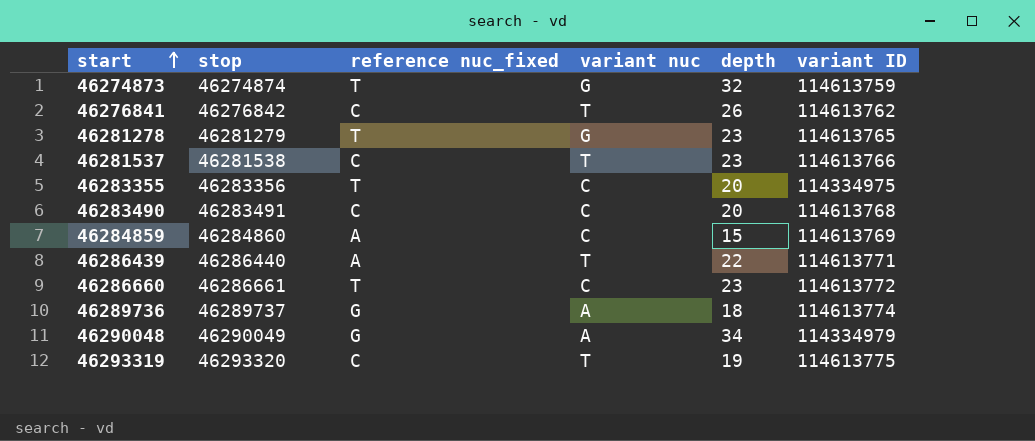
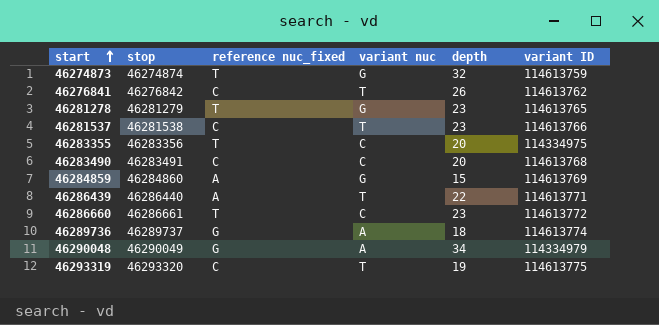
46284859 | variant nuc: C -> G

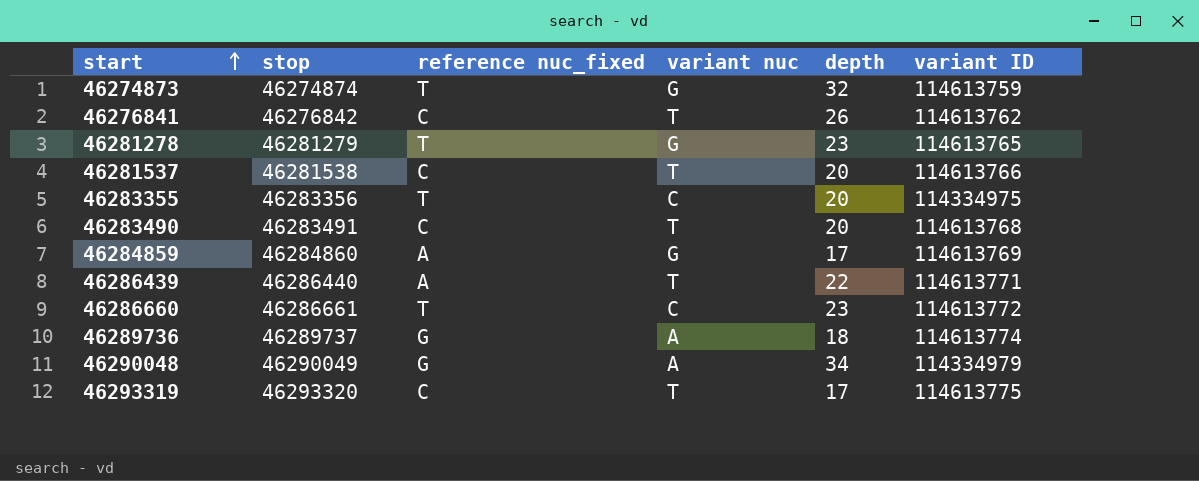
46281537 | depth: 23 -> 20
46283490 | variant nuc: C -> T
46284859 | depth: 15 -> 17
46293319 | depth: 19 -> 17

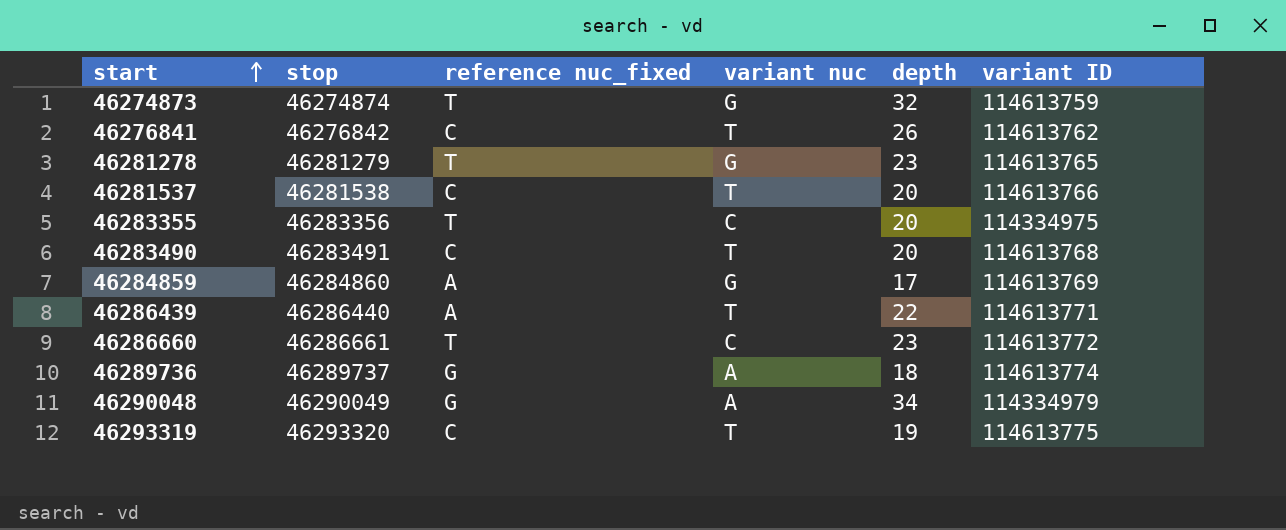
46293319 | depth: 17 -> 19

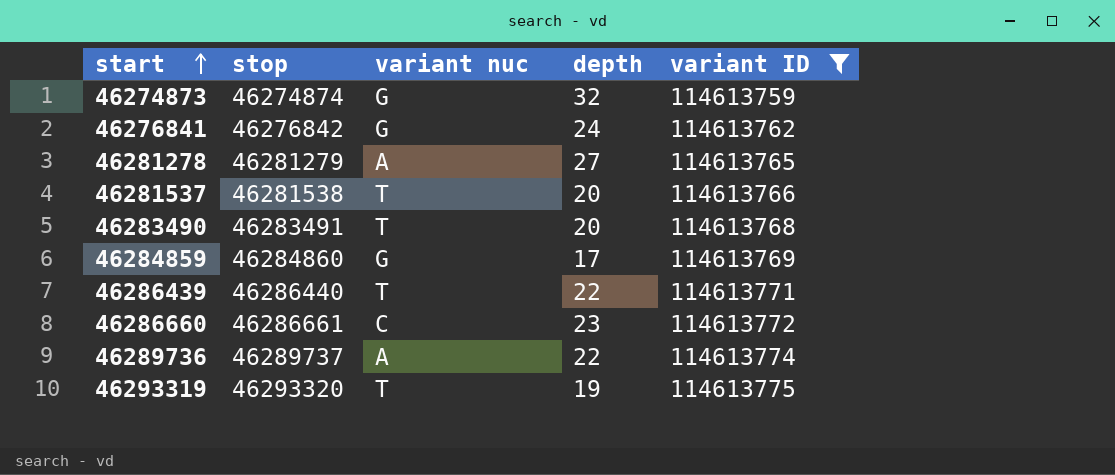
filter: none -> variant ID >= 114613759
column reference nuc_fixed | position: 3 -> none
46276841 | variant nuc: T -> G
46276841 | depth: 26 -> 24
46281278 | variant nuc: G -> A
46281278 | depth: 23 -> 27
46289736 | depth: 18 -> 22

